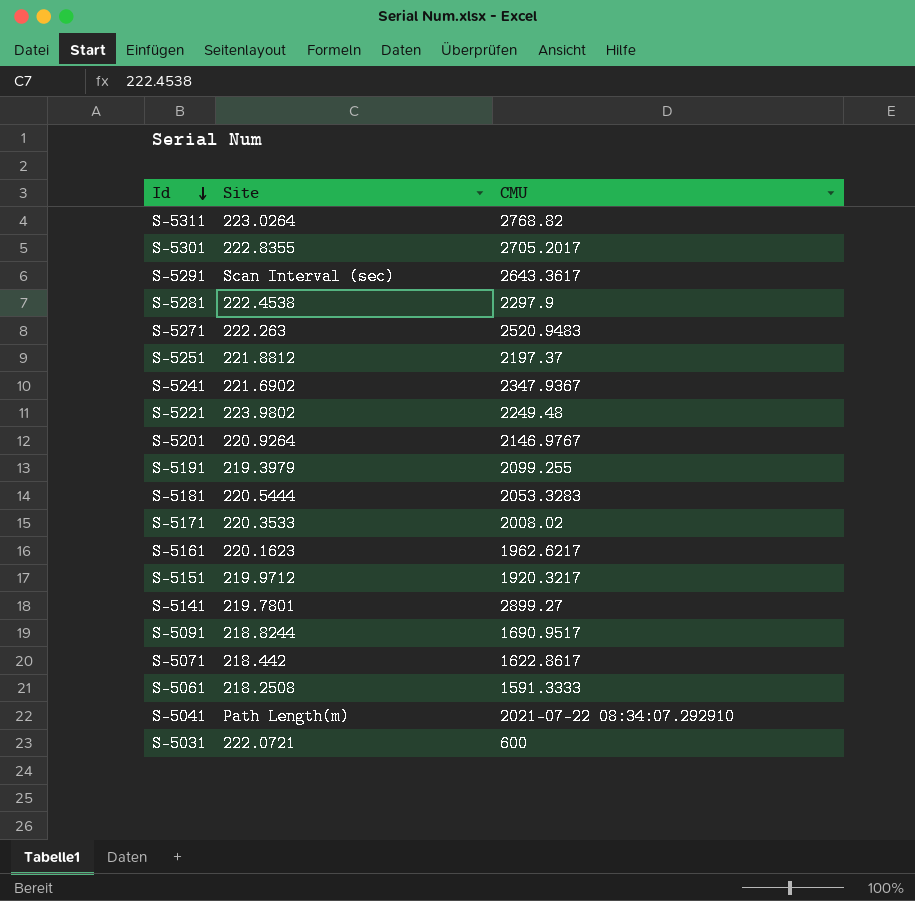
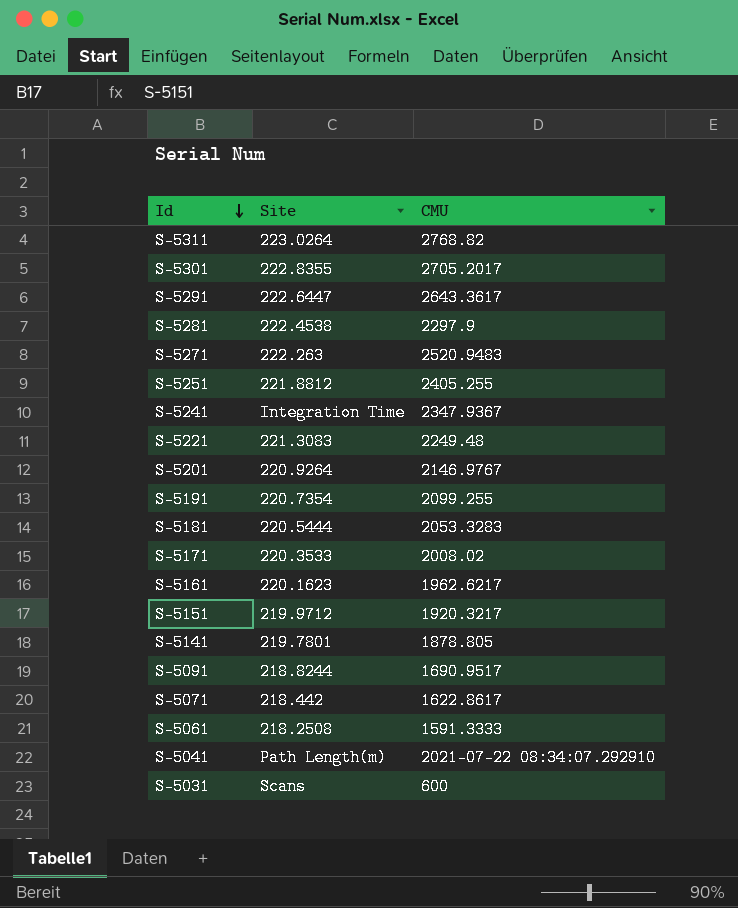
S-5291 | Site: Scan Interval (sec) -> 222.6447
S-5251 | CMU: 2197.37 -> 2405.255
S-5241 | Site: 221.6902 -> Integration Time
S-5221 | Site: 223.9802 -> 221.3083
S-5191 | Site: 219.3979 -> 220.7354
S-5141 | CMU: 2899.27 -> 1878.805
S-5031 | Site: 222.0721 -> Scans

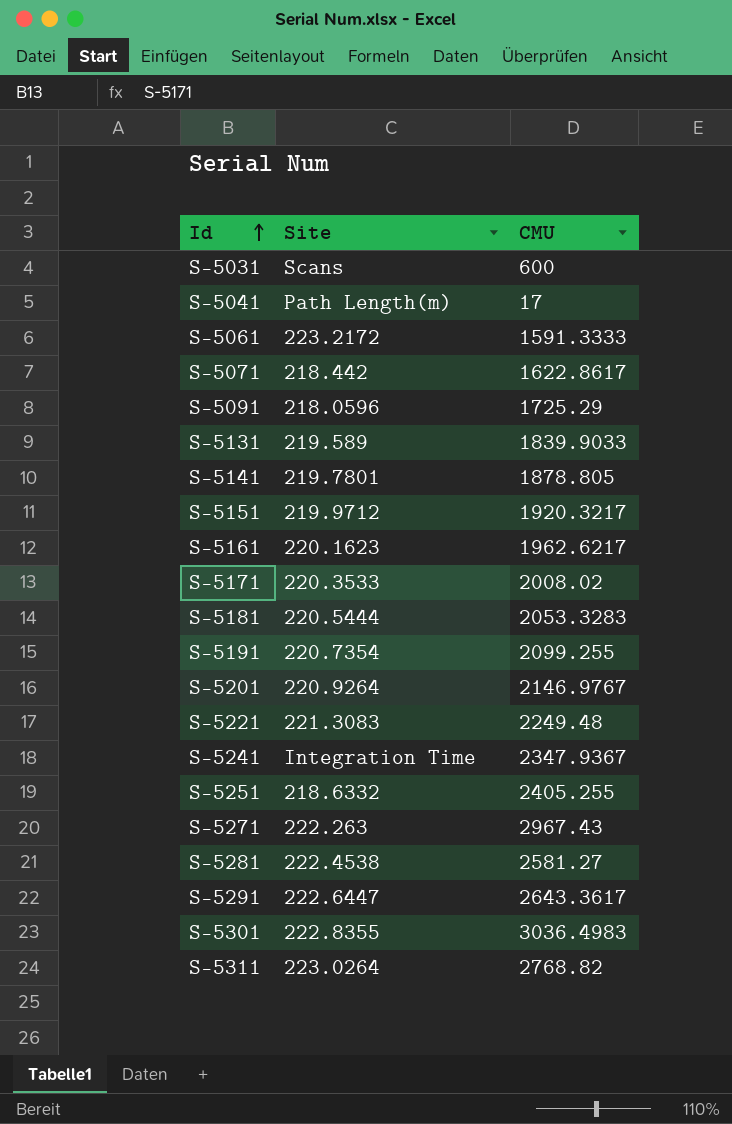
row order: Id descending -> Id ascending
S-5041 | CMU: 2021-07-22 08:34:07.292910 -> 17
S-5061 | Site: 218.2508 -> 223.2172
S-5091 | Site: 218.8244 -> 218.0596
S-5091 | CMU: 1690.9517 -> 1725.29
row S-5131: none -> 219.589 | 1839.9033
S-5251 | Site: 221.8812 -> 218.6332
S-5271 | CMU: 2520.9483 -> 2967.43
S-5281 | CMU: 2297.9 -> 2581.27
S-5301 | CMU: 2705.2017 -> 3036.4983

